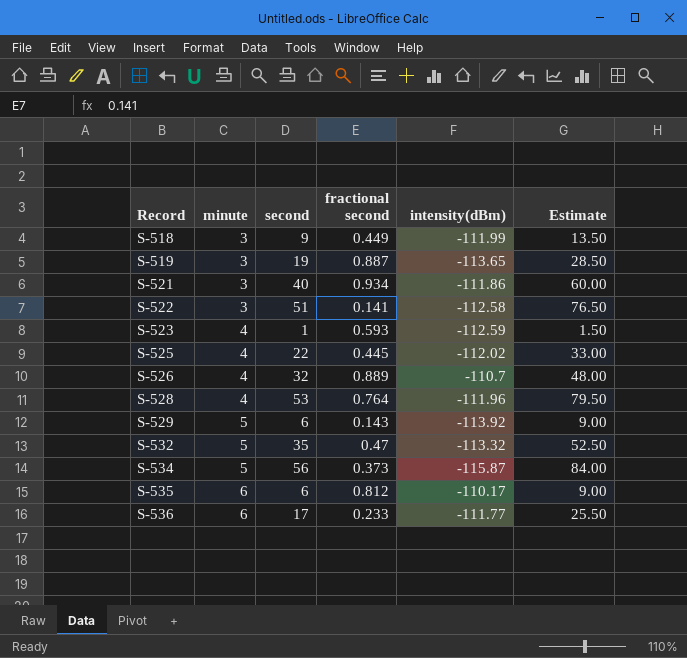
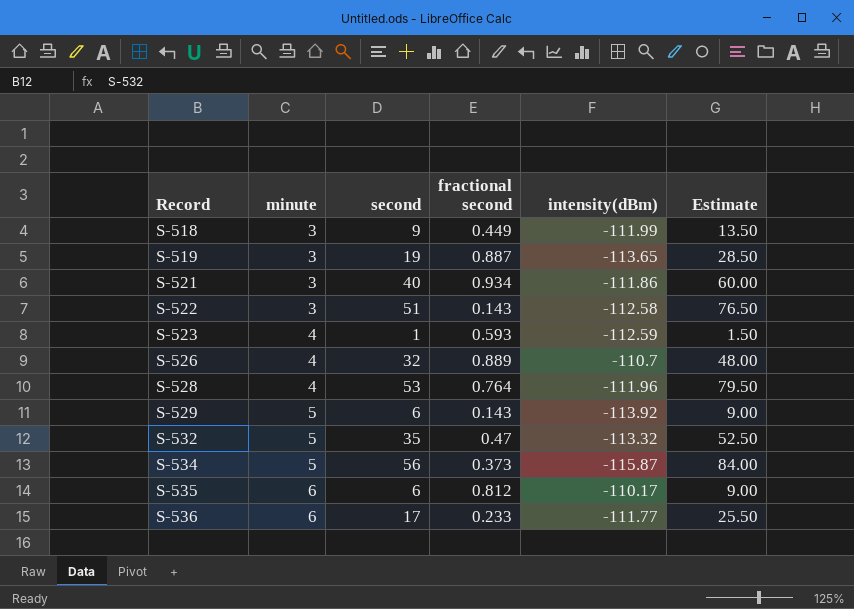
row S-525: 4 | 22 | 0.445 | -112.02 | 33.00 -> none
S-522 | fractional second: 0.141 -> 0.143

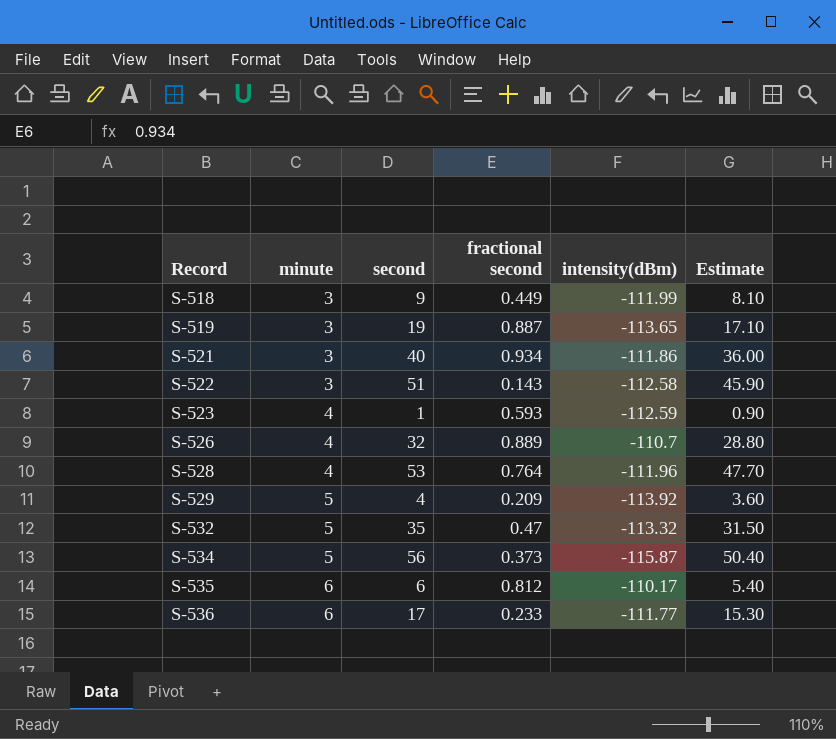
column Estimate | formula: [second] * 1.5 -> [second] * 0.9
S-529 | second: 6 -> 4
S-529 | fractional second: 0.143 -> 0.209

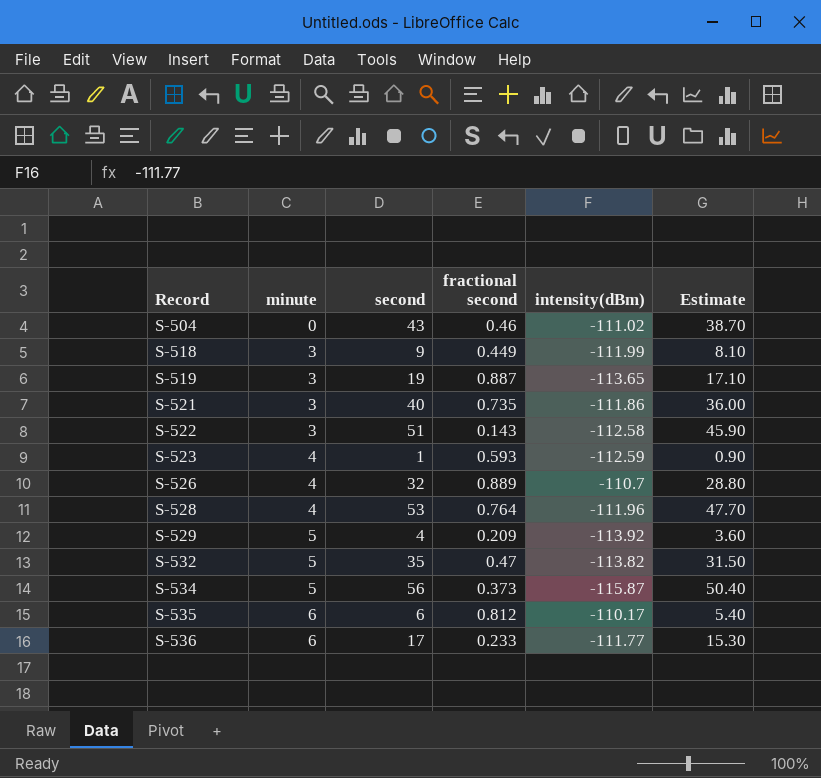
row S-504: none -> 0 | 43 | 0.46 | -111.02 | 38.70
S-521 | fractional second: 0.934 -> 0.735
S-532 | intensity(dBm): -113.32 -> -113.82

